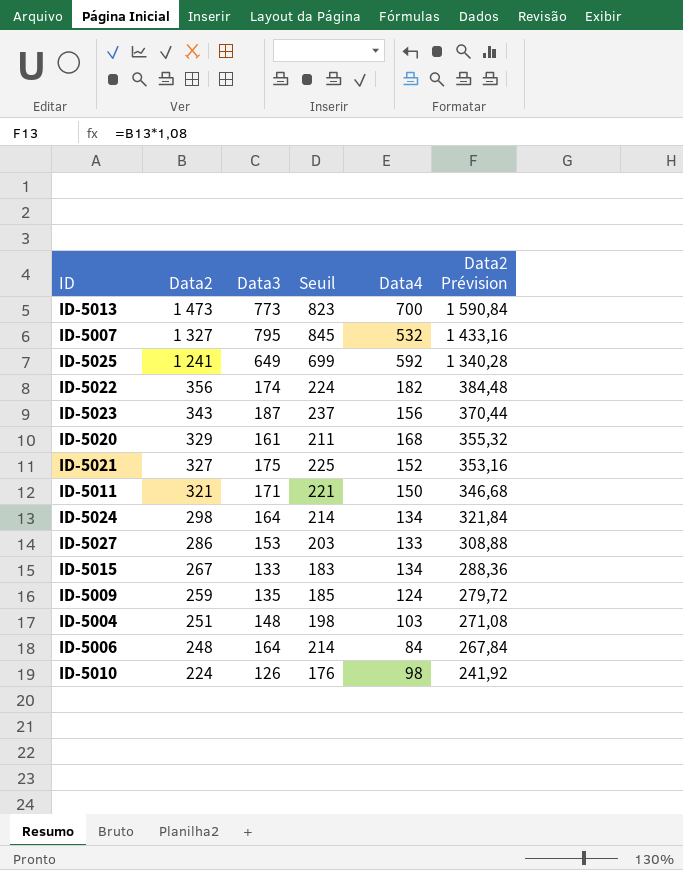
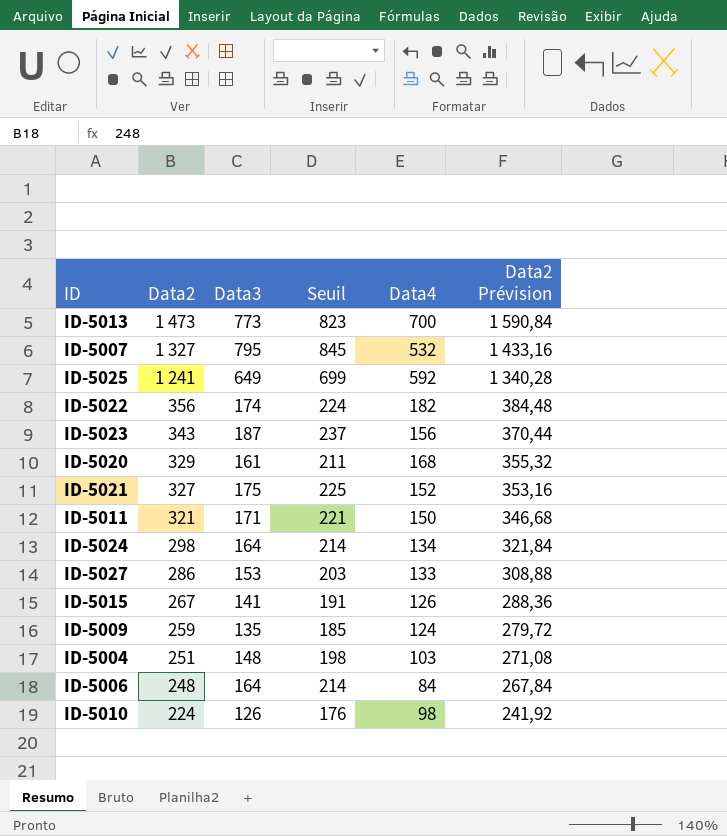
ID-5015 | Data3: 133 -> 141
ID-5015 | Seuil: 183 -> 191
ID-5015 | Data4: 134 -> 126

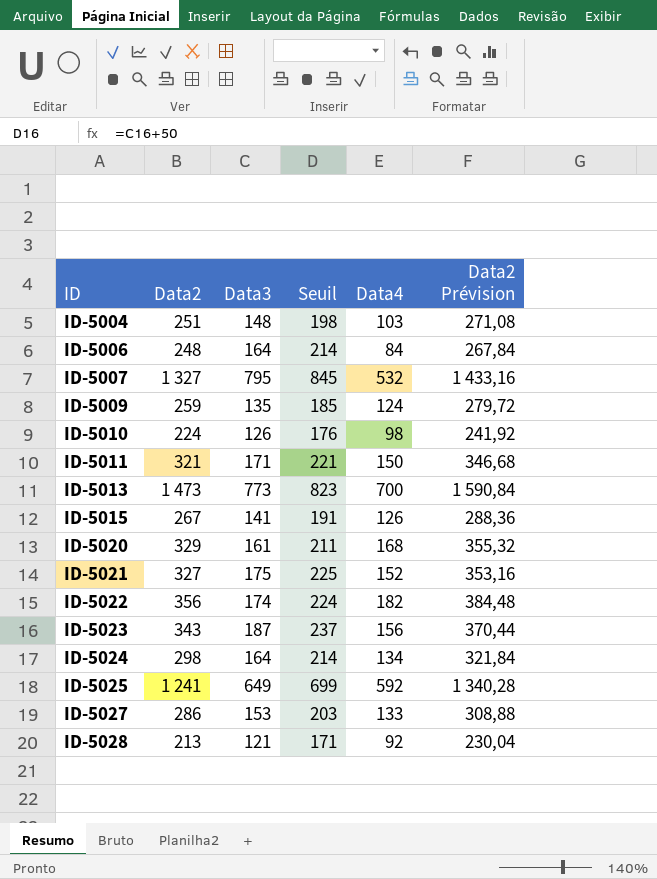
row order: Data2 descending -> ID ascending
row ID-5028: none -> 213 | 121 | 171 | 92 | 230,04

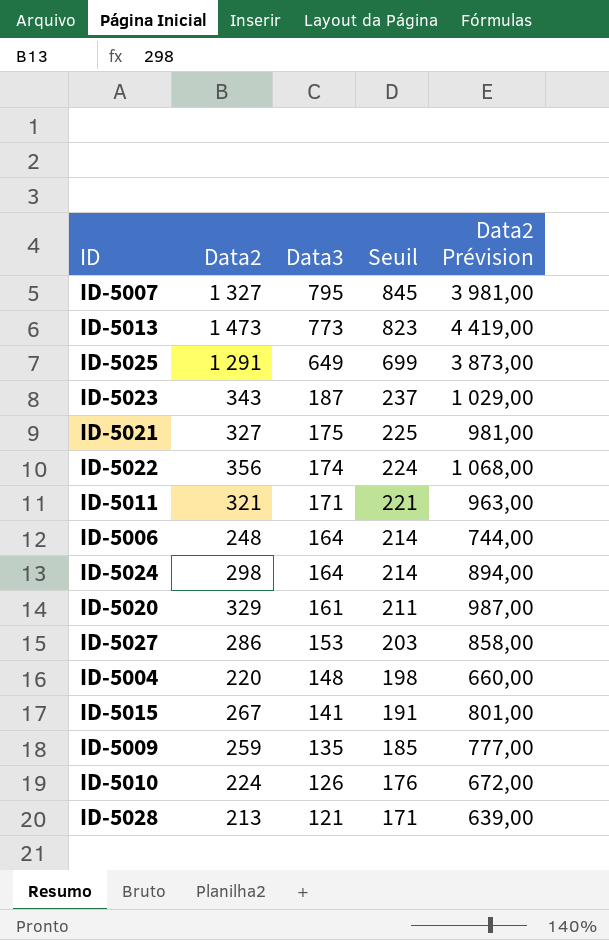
row order: ID ascending -> Data3 descending
column Data4 | formula: [Data2] - [Data3] -> none
column Data2 Prévision | formula: [Data2] * 1,08 -> [Data2] * 3
ID-5025 | Data2: 1 241 -> 1 291
ID-5004 | Data2: 251 -> 220

